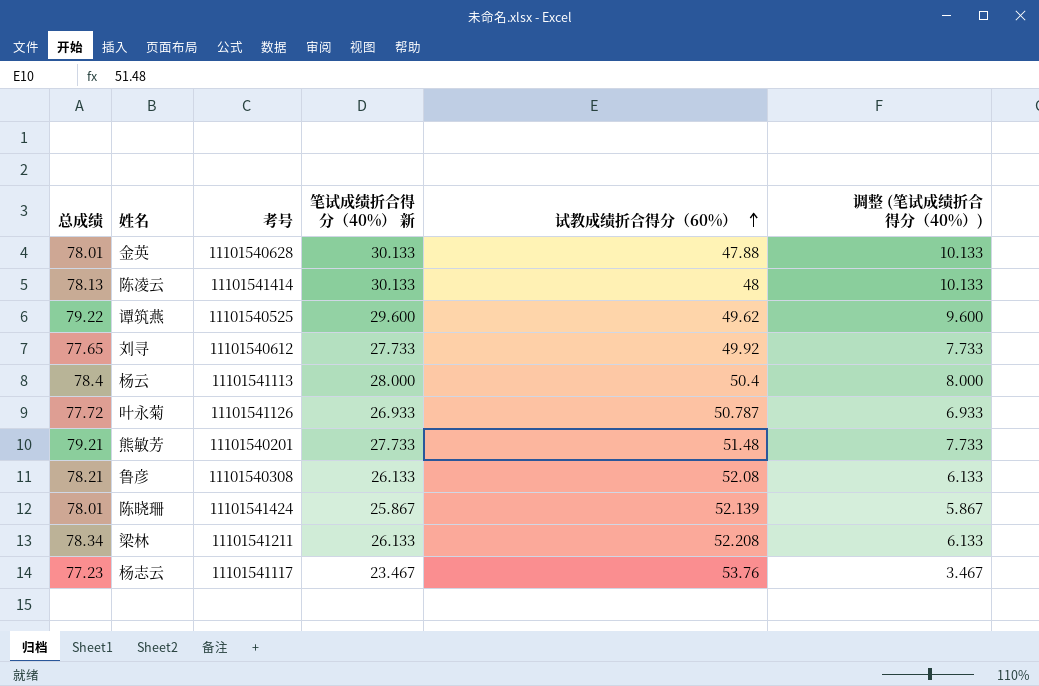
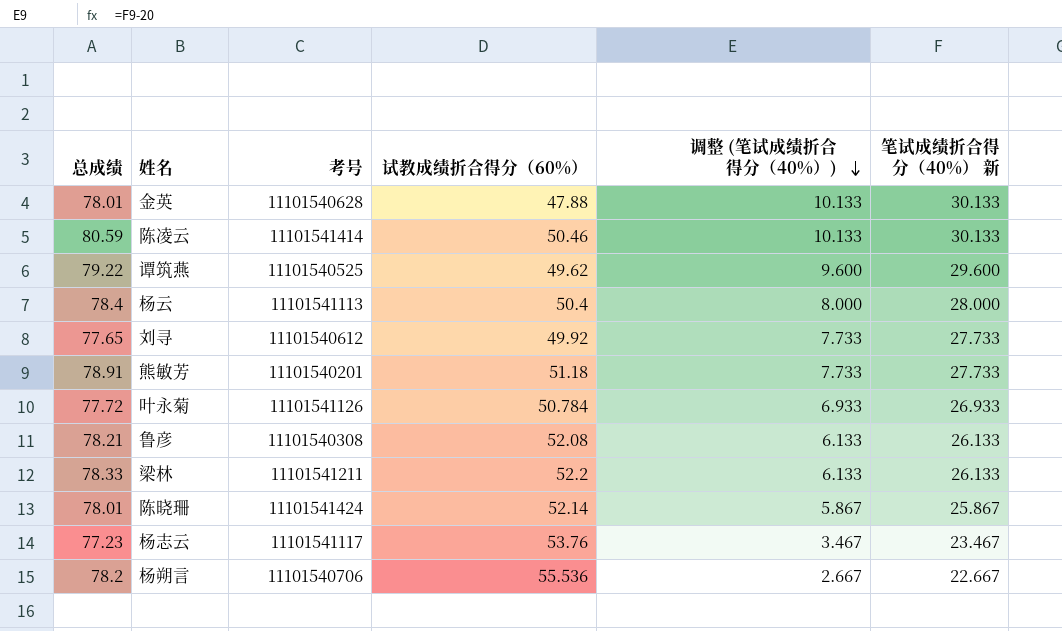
row order: 试教成绩折合得分（60%） ascending -> 调整 (笔试成绩折合得分（40%）) descending
column 笔试成绩折合得分（40%） 新 | position: 4 -> 6
陈凌云 | 总成绩: 78.13 -> 80.59
陈凌云 | 试教成绩折合得分（60%）: 48 -> 50.46
熊敏芳 | 总成绩: 79.21 -> 78.91
熊敏芳 | 试教成绩折合得分（60%）: 51.48 -> 51.18
叶永菊 | 试教成绩折合得分（60%）: 50.787 -> 50.784
梁林 | 总成绩: 78.34 -> 78.33
梁林 | 试教成绩折合得分（60%）: 52.208 -> 52.2
陈晓珊 | 试教成绩折合得分（60%）: 52.139 -> 52.14
row 杨朔言: none -> 78.2 | 11101540706 | 55.536 | 2.667 | 22.667

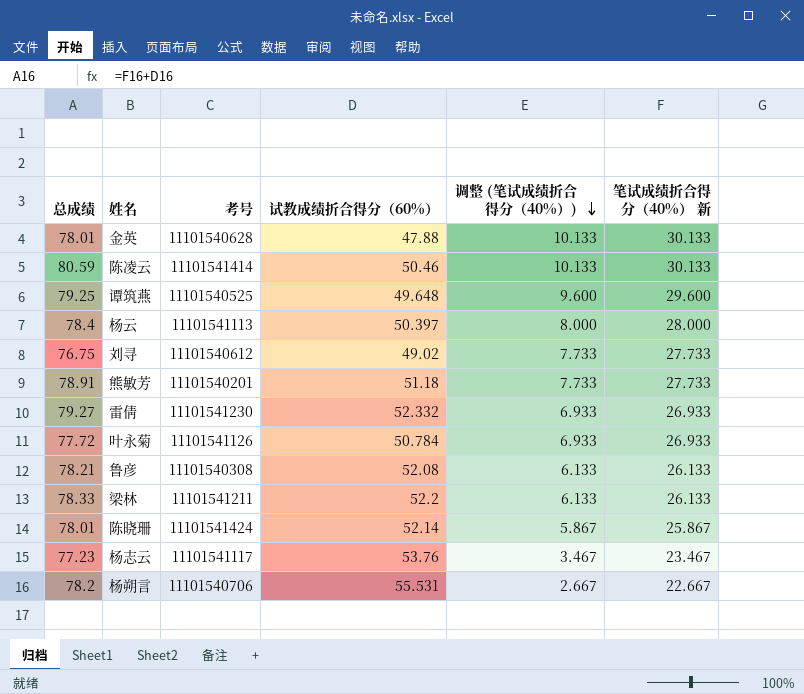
谭筑燕 | 总成绩: 79.22 -> 79.25
谭筑燕 | 试教成绩折合得分（60%）: 49.62 -> 49.648
杨云 | 试教成绩折合得分（60%）: 50.4 -> 50.397
刘寻 | 总成绩: 77.65 -> 76.75
刘寻 | 试教成绩折合得分（60%）: 49.92 -> 49.02
row 雷倩: none -> 79.27 | 11101541230 | 52.332 | 6.933 | 26.933
杨朔言 | 试教成绩折合得分（60%）: 55.536 -> 55.531

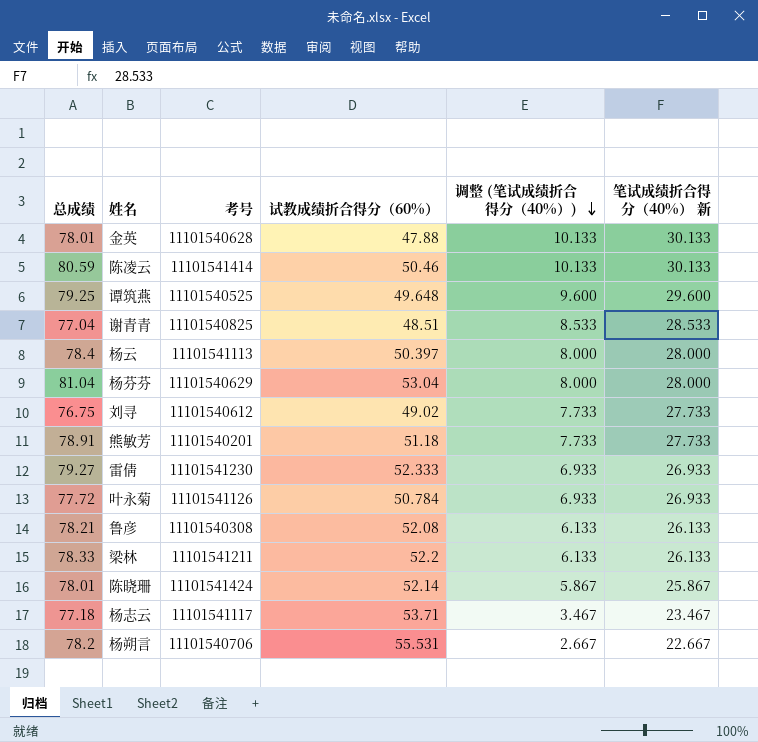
row 谢青青: none -> 77.04 | 11101540825 | 48.51 | 8.533 | 28.533
row 杨芬芬: none -> 81.04 | 11101540629 | 53.04 | 8.000 | 28.000
雷倩 | 试教成绩折合得分（60%）: 52.332 -> 52.333
杨志云 | 总成绩: 77.23 -> 77.18
杨志云 | 试教成绩折合得分（60%）: 53.76 -> 53.71

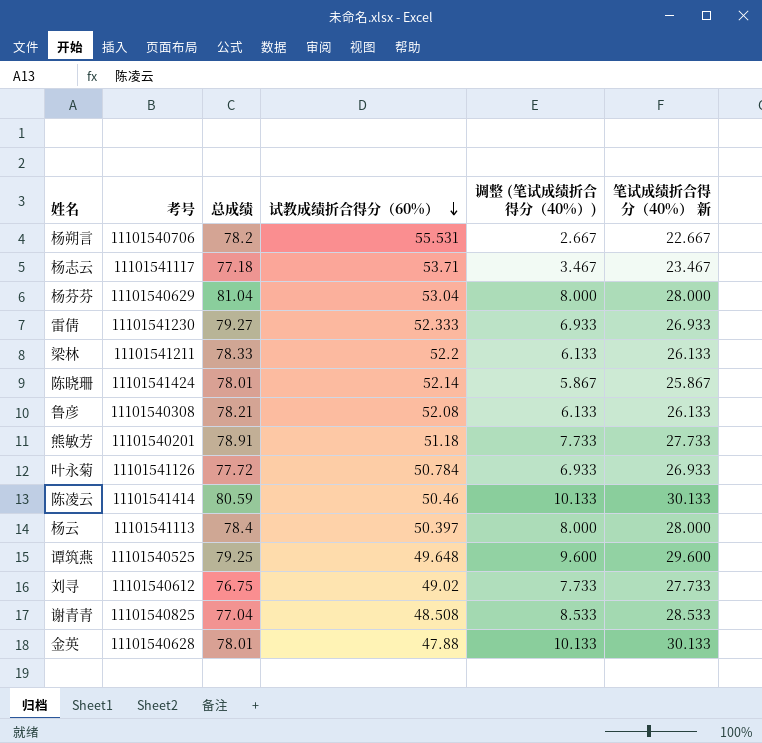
row order: 调整 (笔试成绩折合得分（40%）) descending -> 试教成绩折合得分（60%） descending
column 总成绩 | position: 1 -> 3
谢青青 | 试教成绩折合得分（60%）: 48.51 -> 48.508

